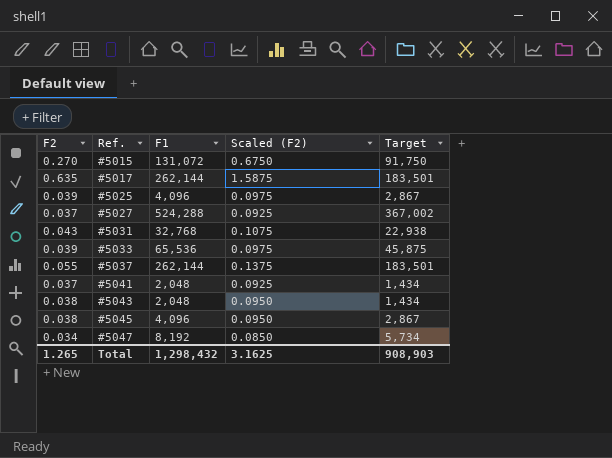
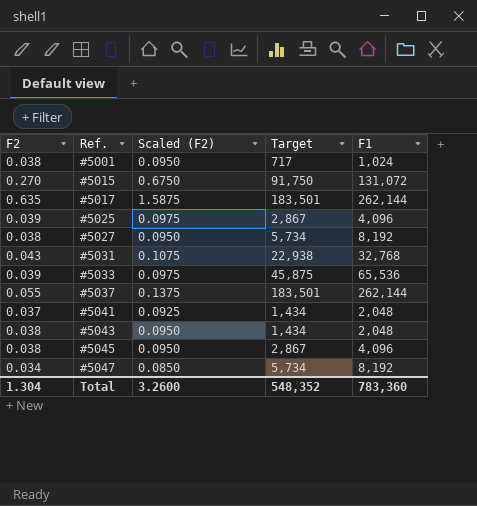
column F1 | position: 3 -> 5
row #5001: none -> 0.038 | 0.0950 | 717 | 1,024
#5027 | F2: 0.037 -> 0.038
#5027 | Scaled (F2): 0.0925 -> 0.0950
#5027 | Target: 367,002 -> 5,734
#5027 | F1: 524,288 -> 8,192
Total | F2: 1.265 -> 1.304
Total | Scaled (F2): 3.1625 -> 3.2600
Total | Target: 908,903 -> 548,352
Total | F1: 1,298,432 -> 783,360

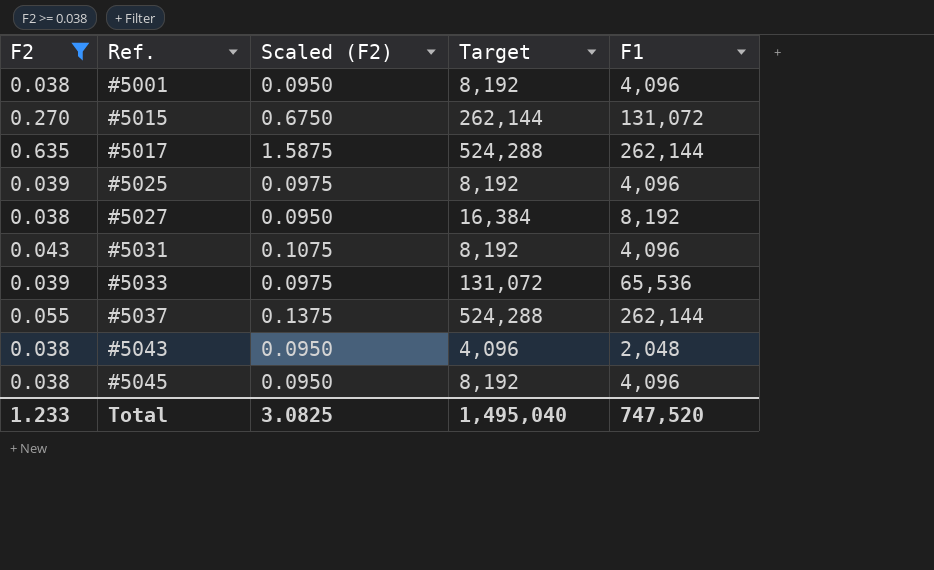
filter: none -> F2 >= 0.038
column Target | formula: [F1] * 0.7 -> [F1] * 2
#5001 | F1: 1,024 -> 4,096
#5031 | F1: 32,768 -> 4,096
Total | F2: 1.304 -> 1.233
Total | Scaled (F2): 3.2600 -> 3.0825
Total | Target: 548,352 -> 1,495,040
Total | F1: 783,360 -> 747,520

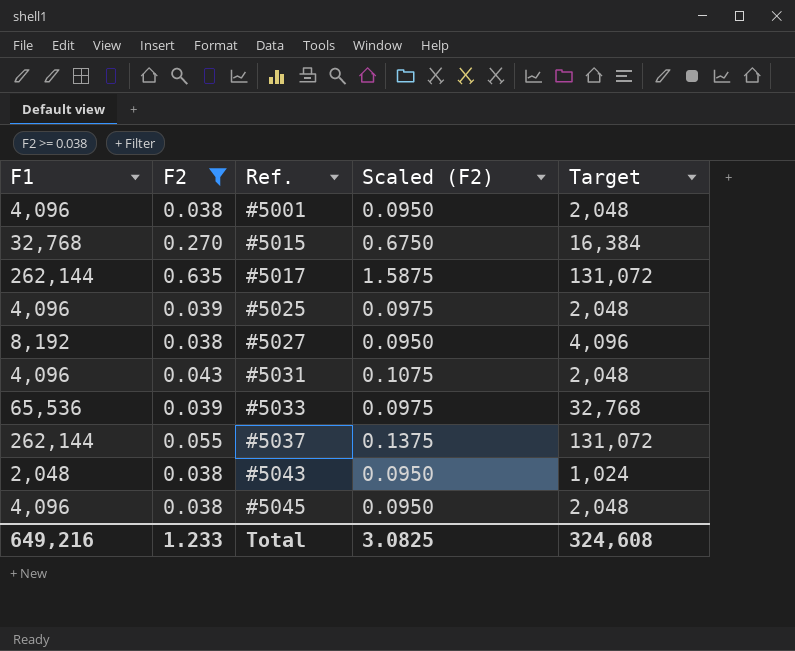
column F1 | position: 5 -> 1
column Target | formula: [F1] * 2 -> [F1] * 0.5
#5015 | F1: 131,072 -> 32,768
Total | F1: 747,520 -> 649,216
Total | Target: 1,495,040 -> 324,608

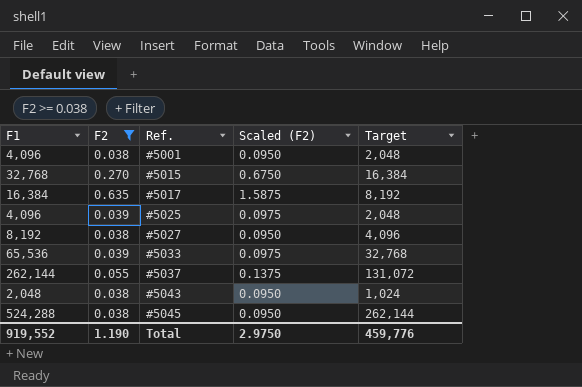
row #5031: 4,096 | 0.043 | 0.1075 | 2,048 -> none
#5017 | F1: 262,144 -> 16,384
#5017 | Target: 131,072 -> 8,192
#5045 | F1: 4,096 -> 524,288
#5045 | Target: 2,048 -> 262,144
Total | F1: 649,216 -> 919,552
Total | F2: 1.233 -> 1.190
Total | Scaled (F2): 3.0825 -> 2.9750
Total | Target: 324,608 -> 459,776

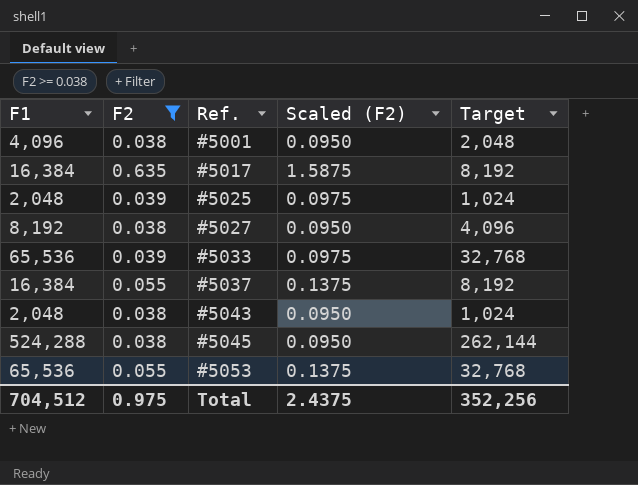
row #5015: 32,768 | 0.270 | 0.6750 | 16,384 -> none
#5025 | F1: 4,096 -> 2,048
#5025 | Target: 2,048 -> 1,024
#5037 | F1: 262,144 -> 16,384
#5037 | Target: 131,072 -> 8,192
row #5053: none -> 65,536 | 0.055 | 0.1375 | 32,768
Total | F1: 919,552 -> 704,512
Total | F2: 1.190 -> 0.975
Total | Scaled (F2): 2.9750 -> 2.4375
Total | Target: 459,776 -> 352,256

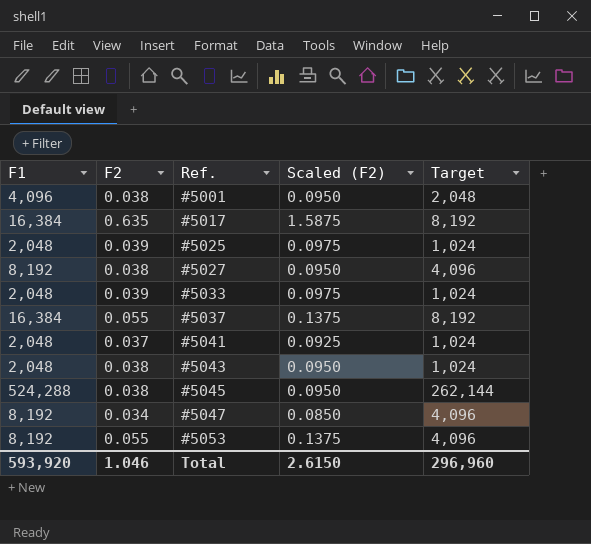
filter: F2 >= 0.038 -> none
#5033 | F1: 65,536 -> 2,048
#5033 | Target: 32,768 -> 1,024
#5053 | F1: 65,536 -> 8,192
#5053 | Target: 32,768 -> 4,096
Total | F1: 704,512 -> 593,920
Total | F2: 0.975 -> 1.046
Total | Scaled (F2): 2.4375 -> 2.6150
Total | Target: 352,256 -> 296,960

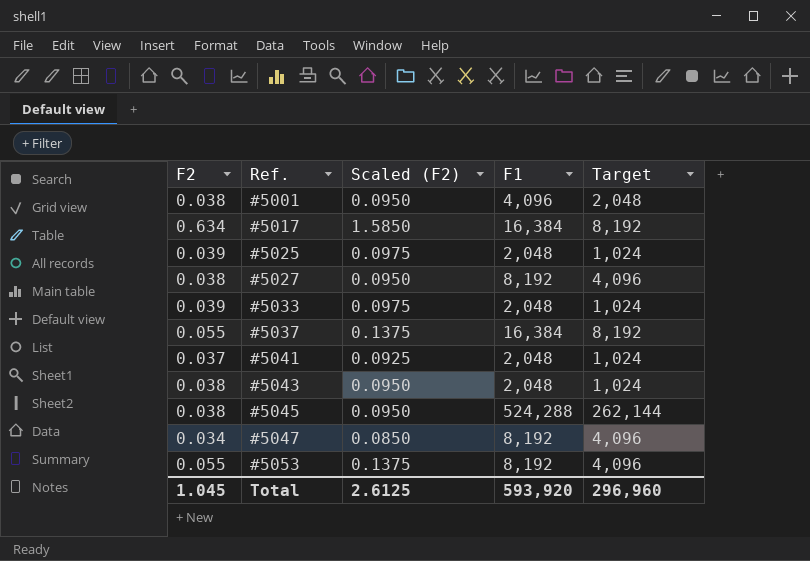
column F1 | position: 1 -> 4
#5017 | F2: 0.635 -> 0.634
#5017 | Scaled (F2): 1.5875 -> 1.5850
Total | F2: 1.046 -> 1.045
Total | Scaled (F2): 2.6150 -> 2.6125

